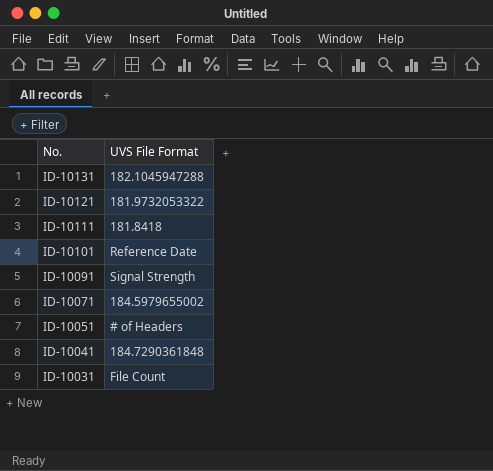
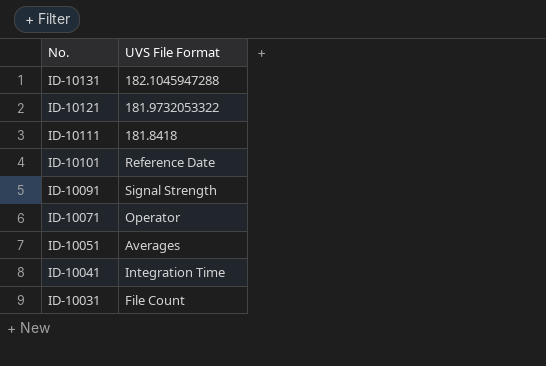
ID-10071 | UVS File Format: 184.5979655002 -> Operator
ID-10051 | UVS File Format: # of Headers -> Averages
ID-10041 | UVS File Format: 184.7290361848 -> Integration Time

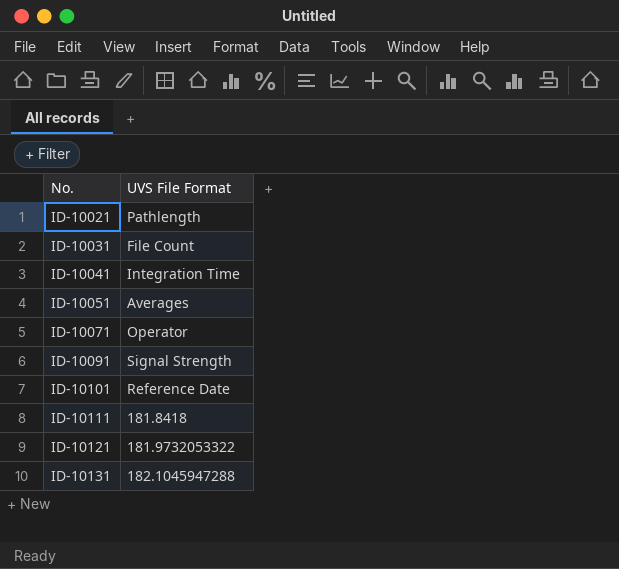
row order: No. descending -> No. ascending
row ID-10021: none -> Pathlength

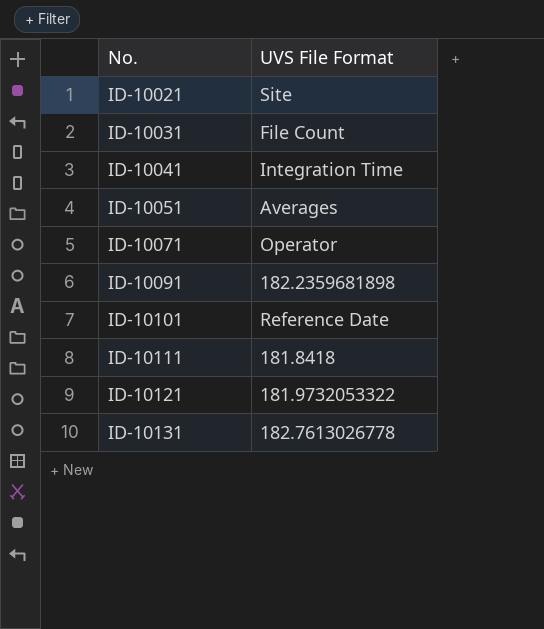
ID-10021 | UVS File Format: Pathlength -> Site
ID-10091 | UVS File Format: Signal Strength -> 182.2359681898
ID-10131 | UVS File Format: 182.1045947288 -> 182.7613026778

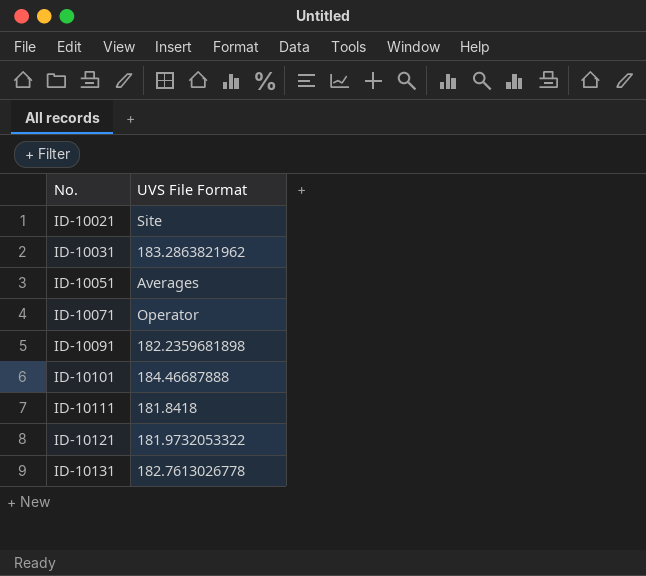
row ID-10041: Integration Time -> none
ID-10031 | UVS File Format: File Count -> 183.2863821962
ID-10101 | UVS File Format: Reference Date -> 184.46687888

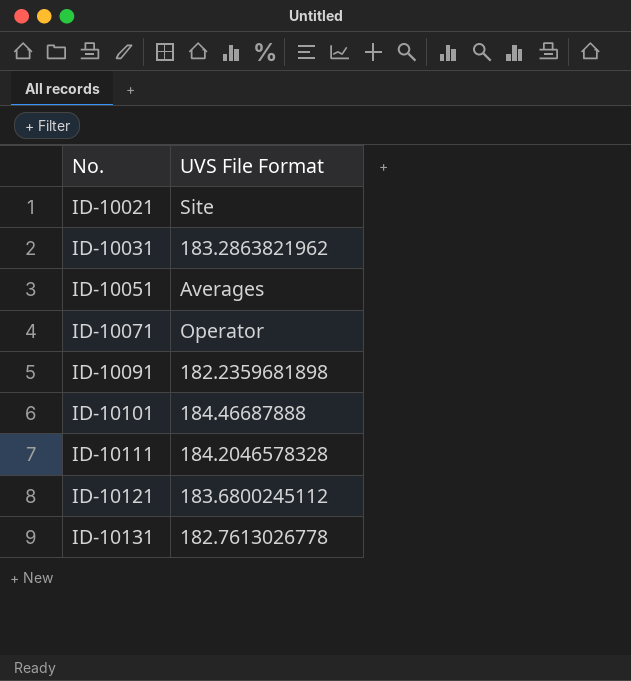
ID-10111 | UVS File Format: 181.8418 -> 184.2046578328
ID-10121 | UVS File Format: 181.9732053322 -> 183.6800245112

